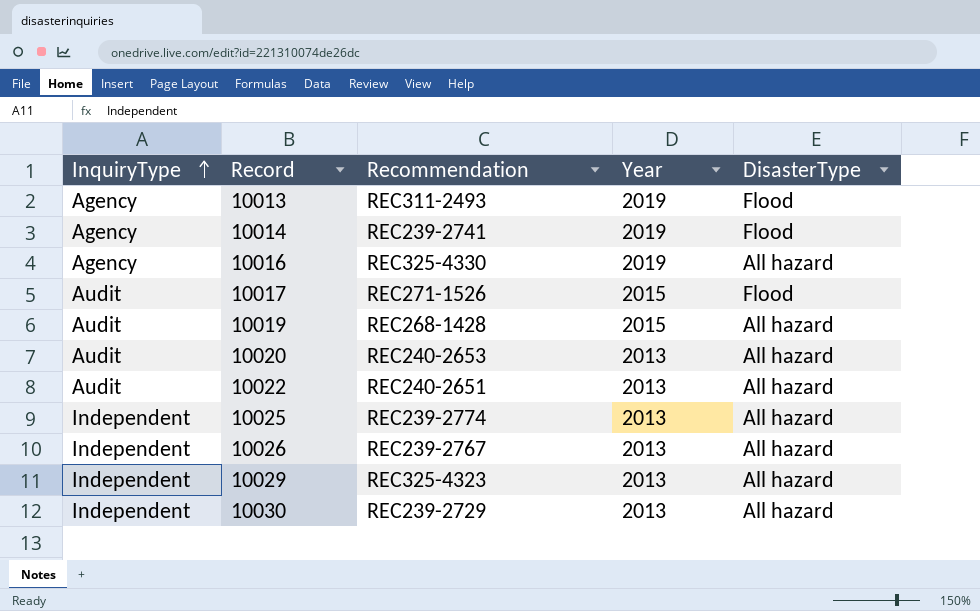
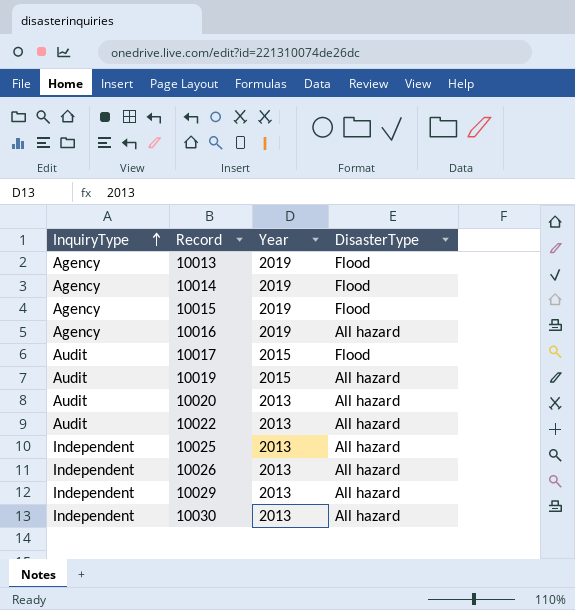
column Recommendation | position: 3 -> none
row 10015: none -> Agency | 2019 | Flood

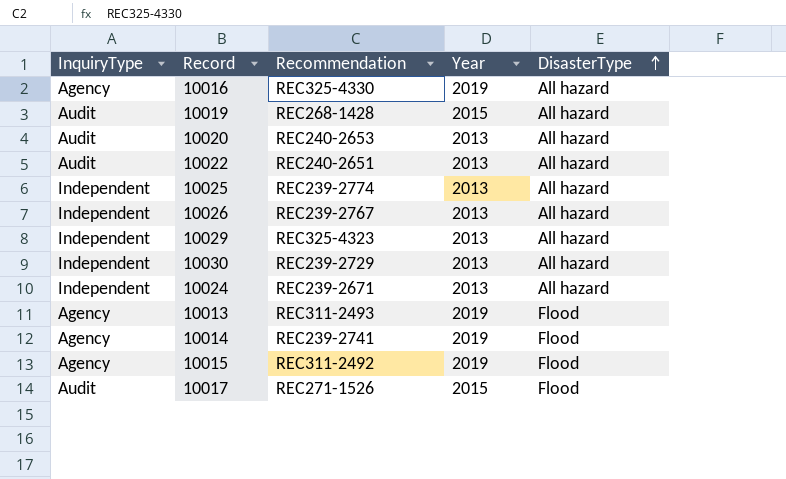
row order: InquiryType ascending -> DisasterType ascending
column Recommendation | position: none -> 3
row 10024: none -> Independent | REC239-2671 | 2013 | All hazard

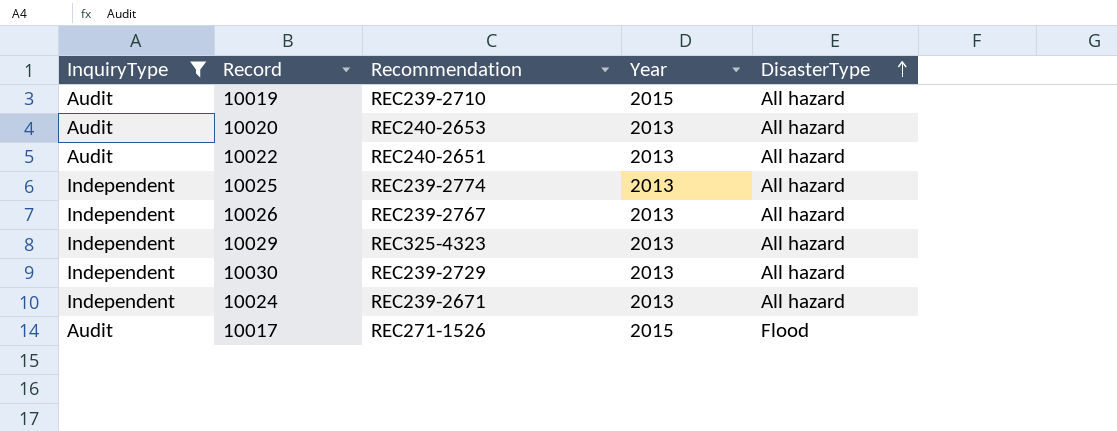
filter: none -> InquiryType != Agency
10019 | Recommendation: REC268-1428 -> REC239-2710

